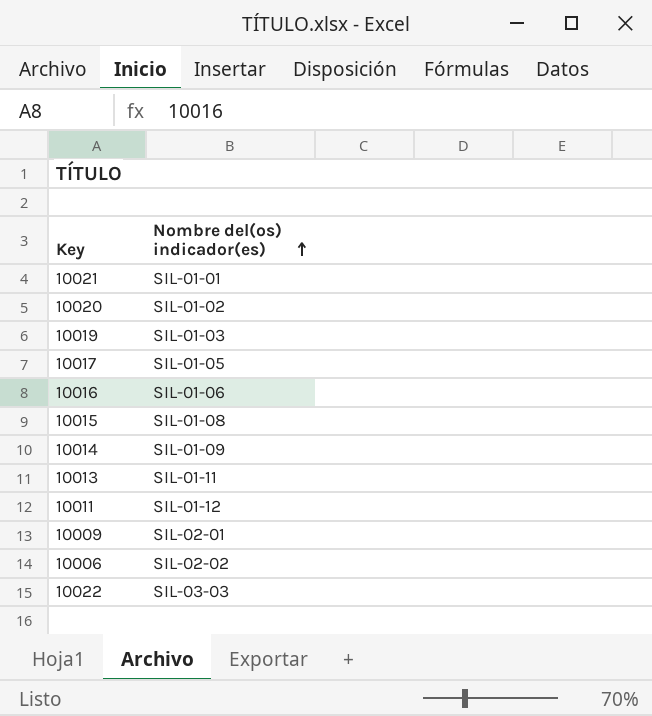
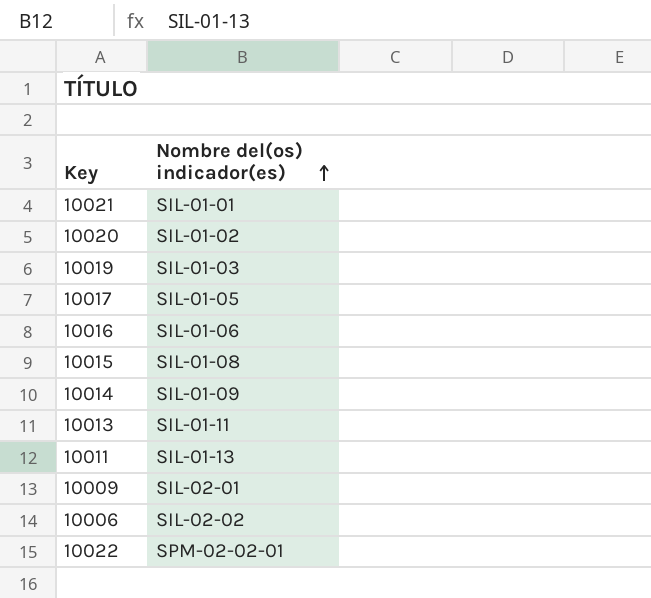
10011 | Nombre del(os) indicador(es): SIL-01-12 -> SIL-01-13
10022 | Nombre del(os) indicador(es): SIL-03-03 -> SPM-02-02-01

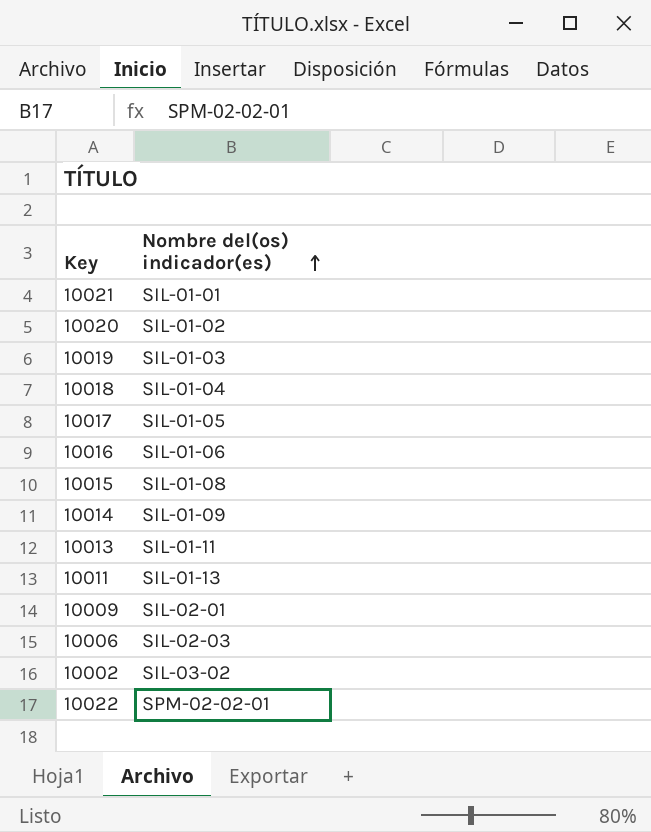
row 10018: none -> SIL-01-04
10006 | Nombre del(os) indicador(es): SIL-02-02 -> SIL-02-03
row 10002: none -> SIL-03-02

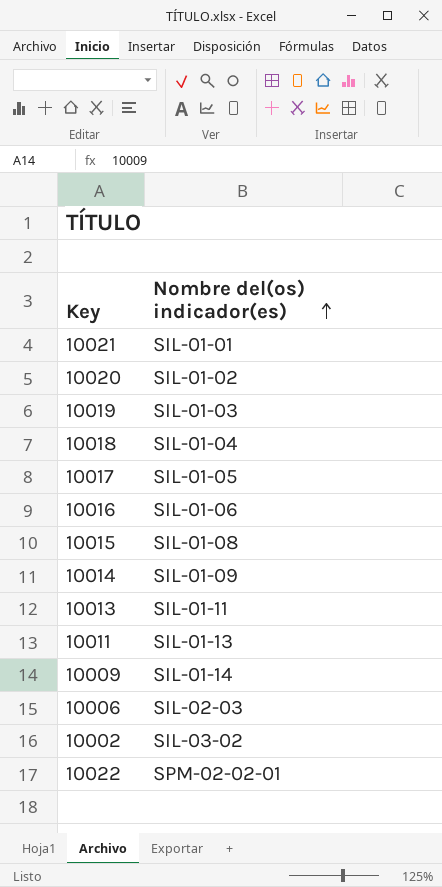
10009 | Nombre del(os) indicador(es): SIL-02-01 -> SIL-01-14

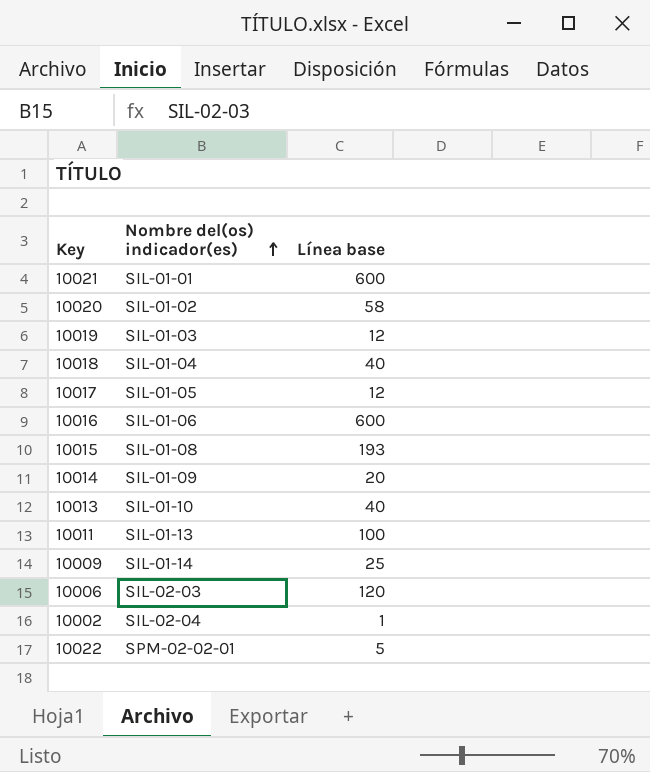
column Línea base | position: none -> 3
10013 | Nombre del(os) indicador(es): SIL-01-11 -> SIL-01-10
10002 | Nombre del(os) indicador(es): SIL-03-02 -> SIL-02-04

